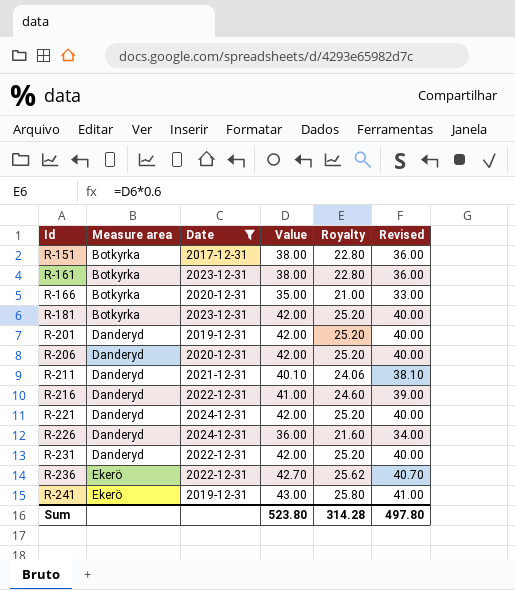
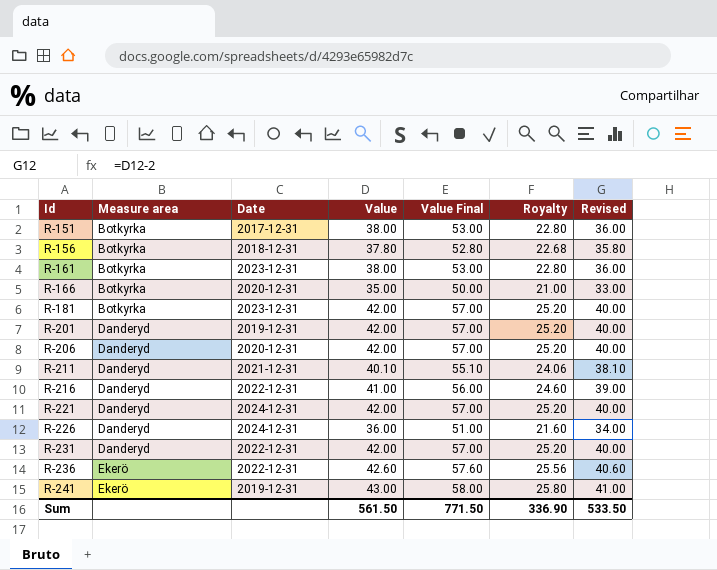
filter: Date != 2018-12-31 -> none
column Value Final | formula: none -> [Value] + 15
R-236 | Value: 42.70 -> 42.60
R-236 | Royalty: 25.62 -> 25.56
R-236 | Revised: 40.70 -> 40.60
Sum | Value: 523.80 -> 561.50
Sum | Royalty: 314.28 -> 336.90
Sum | Revised: 497.80 -> 533.50

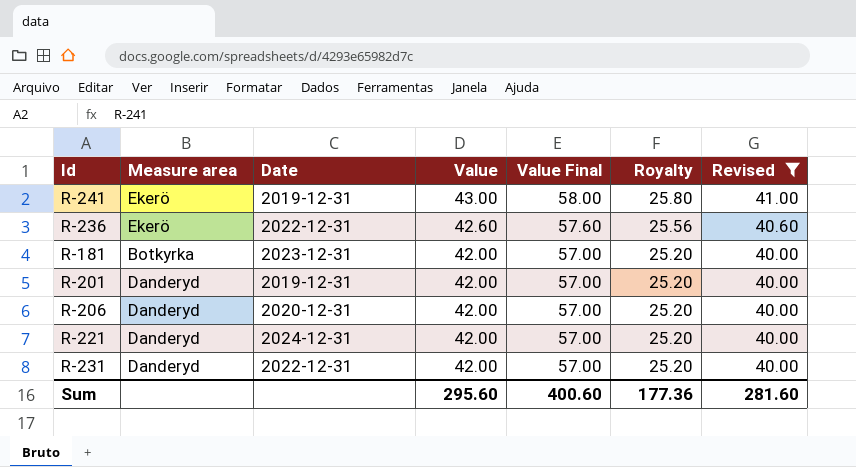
filter: none -> Revised >= 40.00
row order: Id ascending -> Value descending
Sum | Value: 561.50 -> 295.60
Sum | Value Final: 771.50 -> 400.60
Sum | Royalty: 336.90 -> 177.36
Sum | Revised: 533.50 -> 281.60

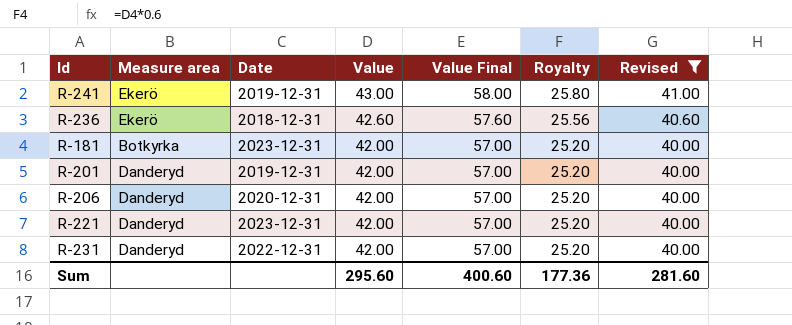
R-236 | Date: 2022-12-31 -> 2018-12-31
R-221 | Date: 2024-12-31 -> 2023-12-31

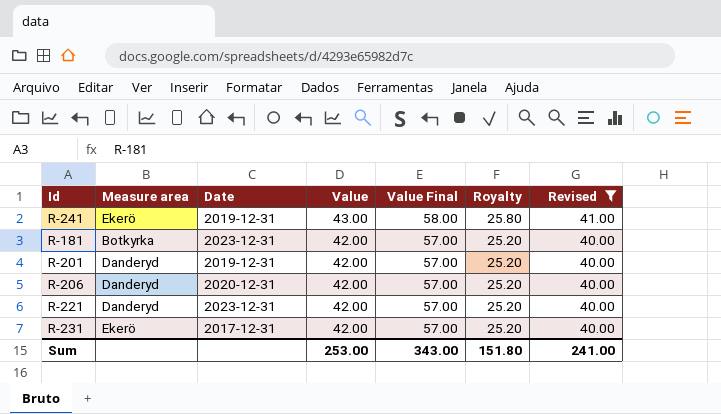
row R-236: Ekerö | 2018-12-31 | 42.60 | 57.60 | 25.56 | 40.60 -> none
R-231 | Measure area: Danderyd -> Ekerö
R-231 | Date: 2022-12-31 -> 2017-12-31
Sum | Value: 295.60 -> 253.00
Sum | Value Final: 400.60 -> 343.00
Sum | Royalty: 177.36 -> 151.80
Sum | Revised: 281.60 -> 241.00

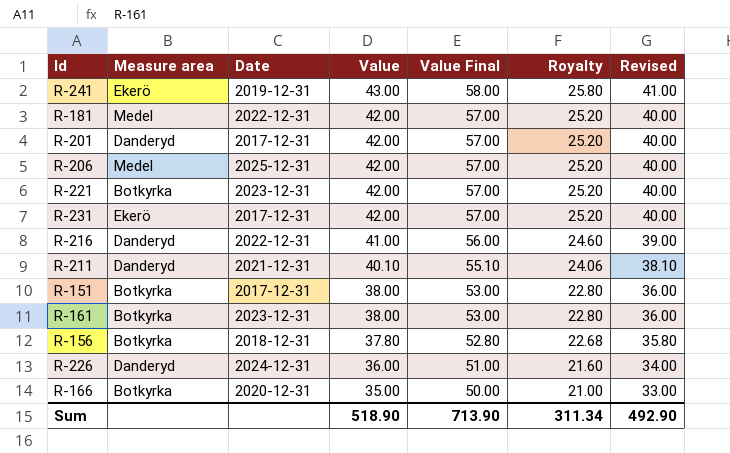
filter: Revised >= 40.00 -> none
R-181 | Measure area: Botkyrka -> Medel
R-181 | Date: 2023-12-31 -> 2022-12-31
R-201 | Date: 2019-12-31 -> 2017-12-31
R-206 | Measure area: Danderyd -> Medel
R-206 | Date: 2020-12-31 -> 2025-12-31
R-221 | Measure area: Danderyd -> Botkyrka
Sum | Value: 253.00 -> 518.90
Sum | Value Final: 343.00 -> 713.90
Sum | Royalty: 151.80 -> 311.34
Sum | Revised: 241.00 -> 492.90

